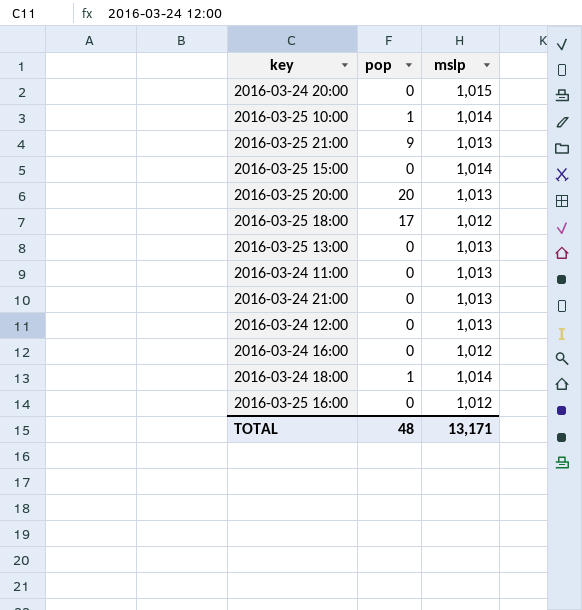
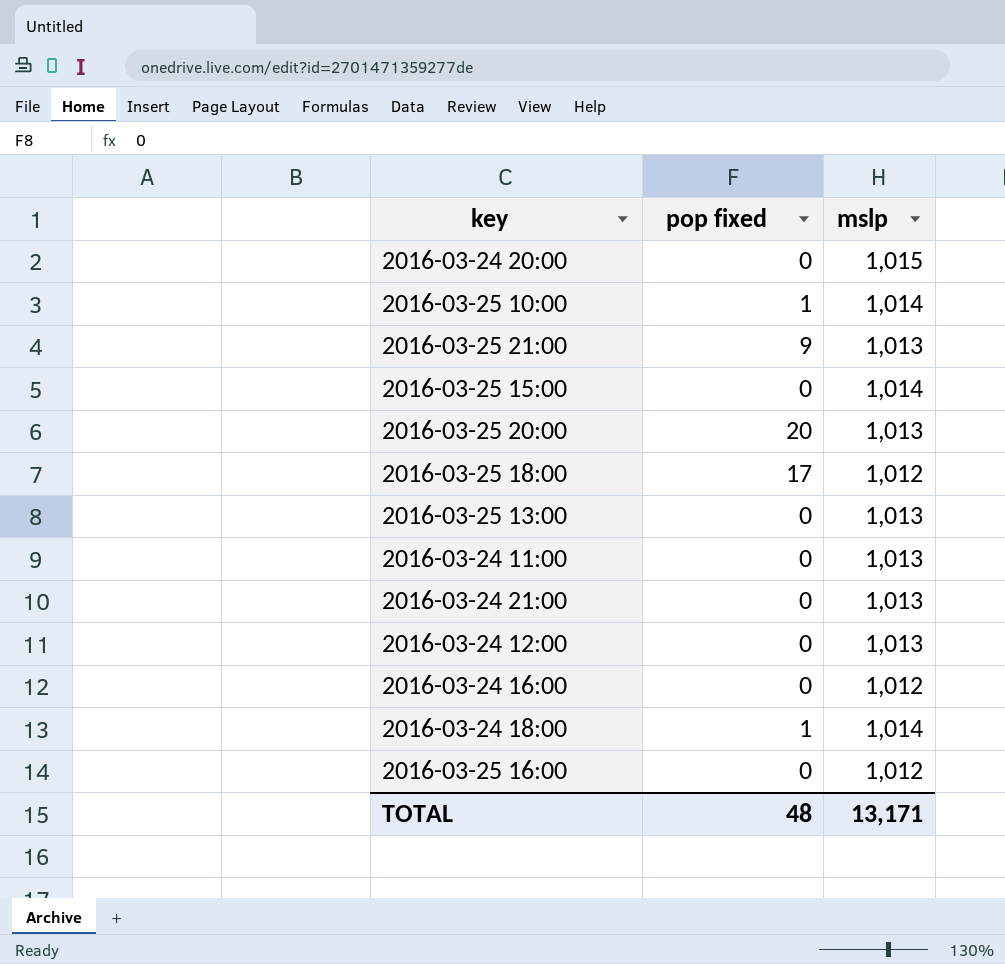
column name: pop -> pop fixed

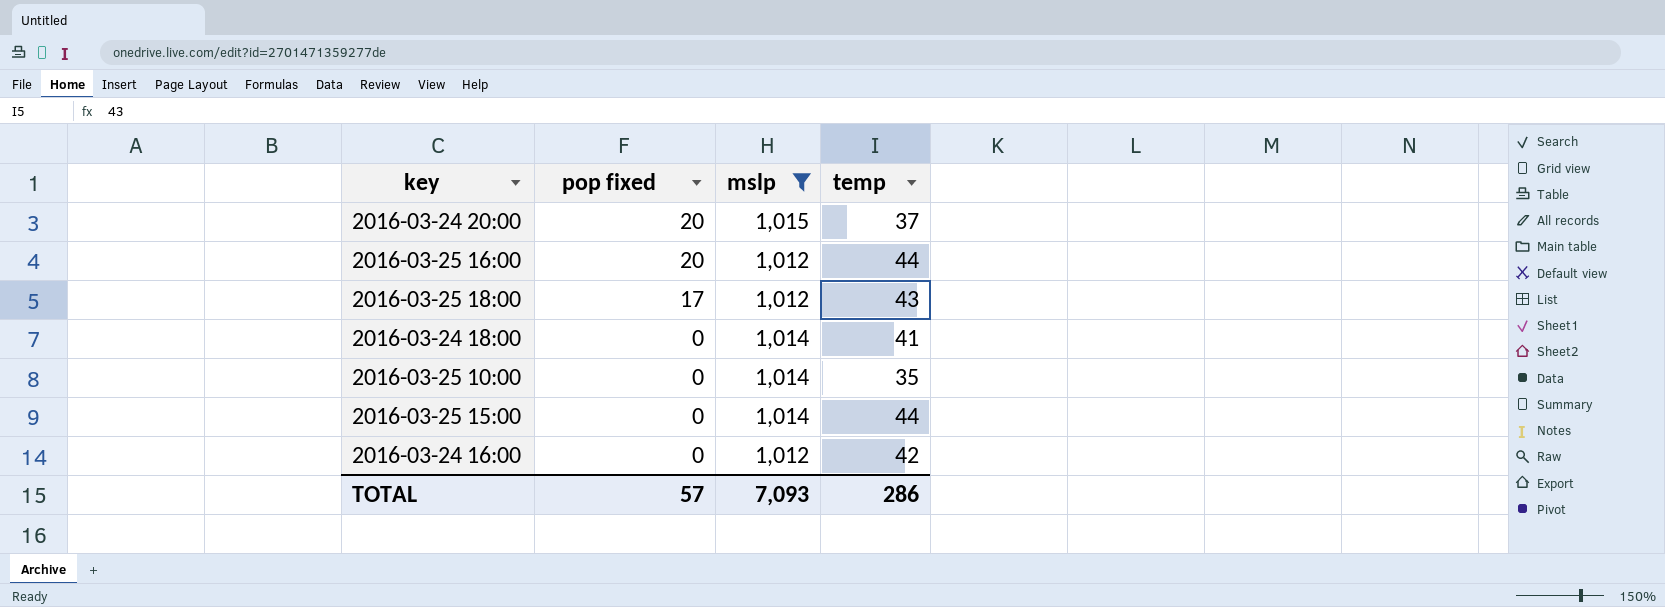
filter: none -> mslp != 1,013
row order: none -> pop fixed descending
column temp | position: none -> 4
2016-03-24 20:00 | pop fixed: 0 -> 20
2016-03-25 16:00 | pop fixed: 0 -> 20
2016-03-24 18:00 | pop fixed: 1 -> 0
2016-03-25 10:00 | pop fixed: 1 -> 0
TOTAL | pop fixed: 48 -> 57
TOTAL | mslp: 13,171 -> 7,093

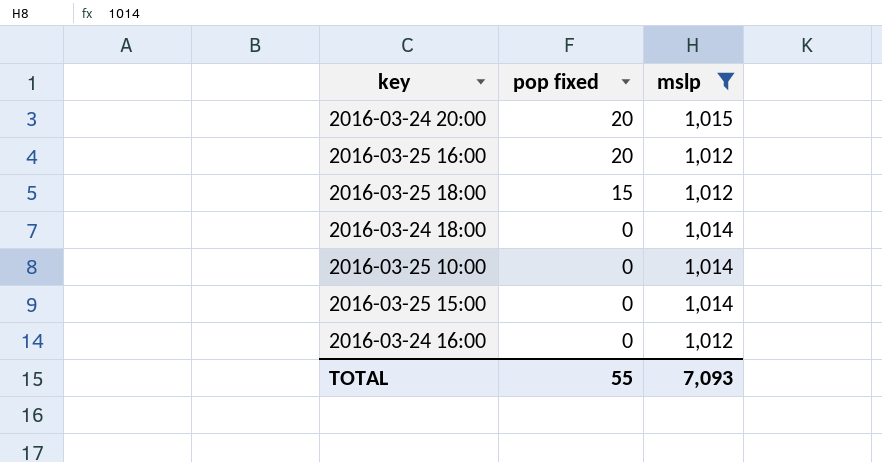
column temp | position: 4 -> none
2016-03-25 18:00 | pop fixed: 17 -> 15
TOTAL | pop fixed: 57 -> 55

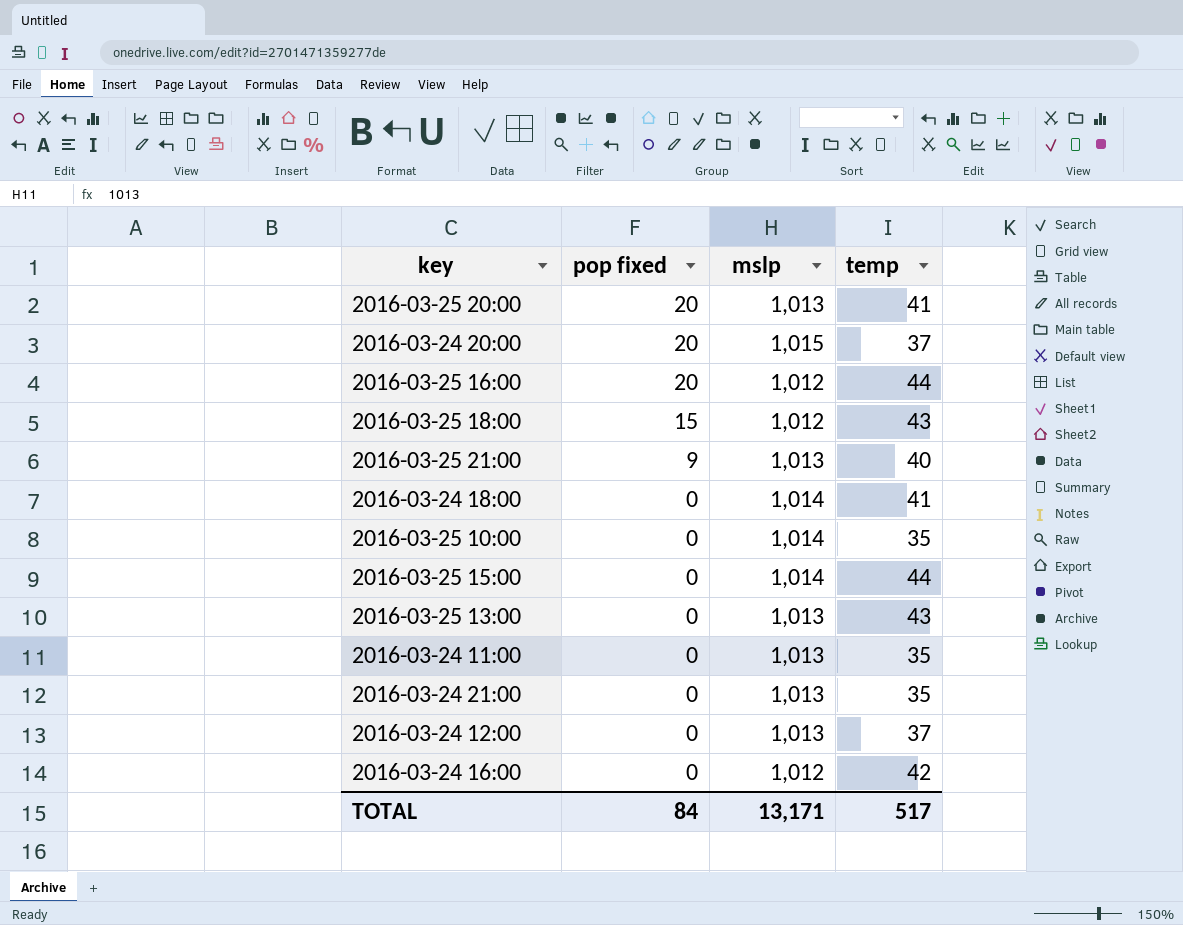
filter: mslp != 1,013 -> none
column temp | position: none -> 4
TOTAL | pop fixed: 55 -> 84
TOTAL | mslp: 7,093 -> 13,171

